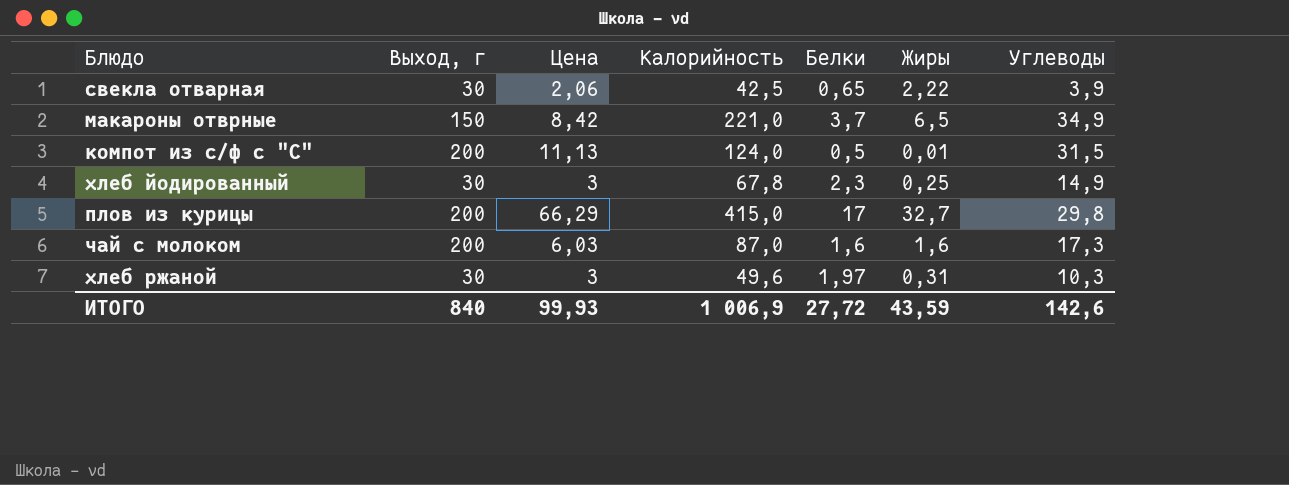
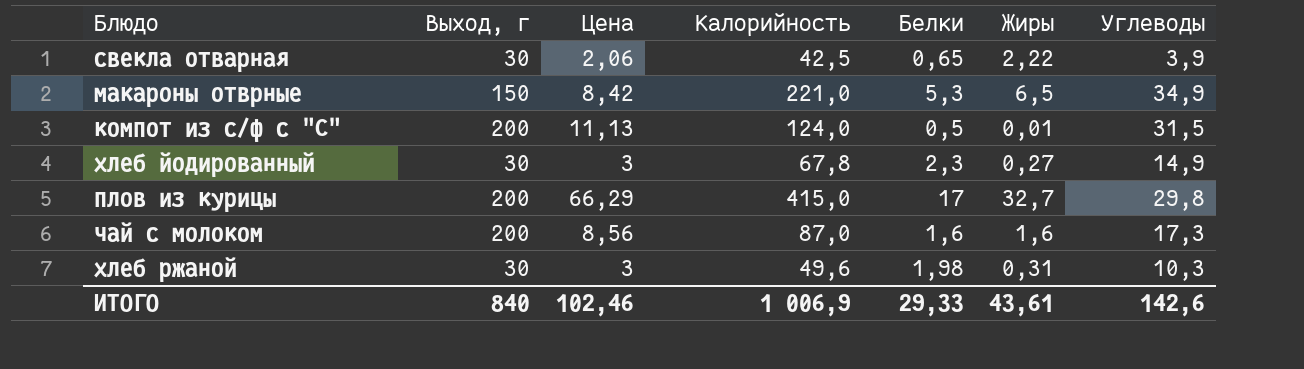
макароны отврные | Белки: 3,7 -> 5,3
хлеб йодированный | Жиры: 0,25 -> 0,27
чай с молоком | Цена: 6,03 -> 8,56
хлеб ржаной | Белки: 1,97 -> 1,98
ИТОГО | Цена: 99,93 -> 102,46
ИТОГО | Белки: 27,72 -> 29,33
ИТОГО | Жиры: 43,59 -> 43,61

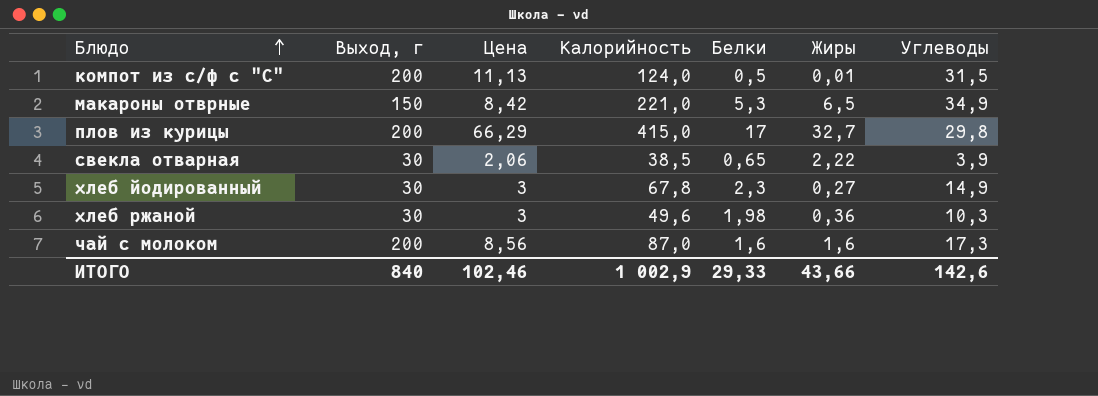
row order: none -> Блюдо ascending
свекла отварная | Калорийность: 42,5 -> 38,5
хлеб ржаной | Жиры: 0,31 -> 0,36
ИТОГО | Калорийность: 1 006,9 -> 1 002,9
ИТОГО | Жиры: 43,61 -> 43,66

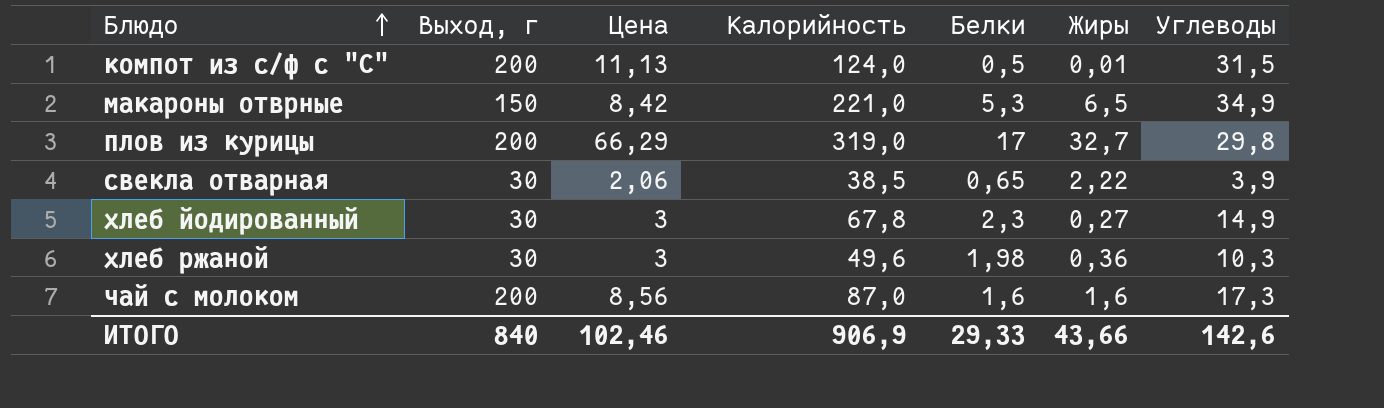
плов из курицы | Калорийность: 415,0 -> 319,0
ИТОГО | Калорийность: 1 002,9 -> 906,9

